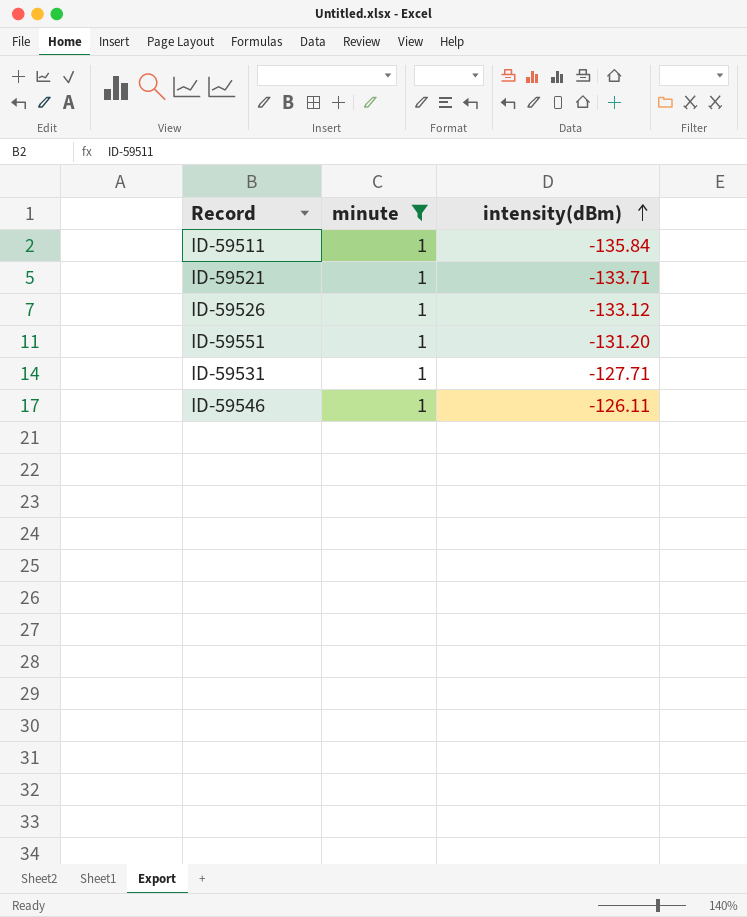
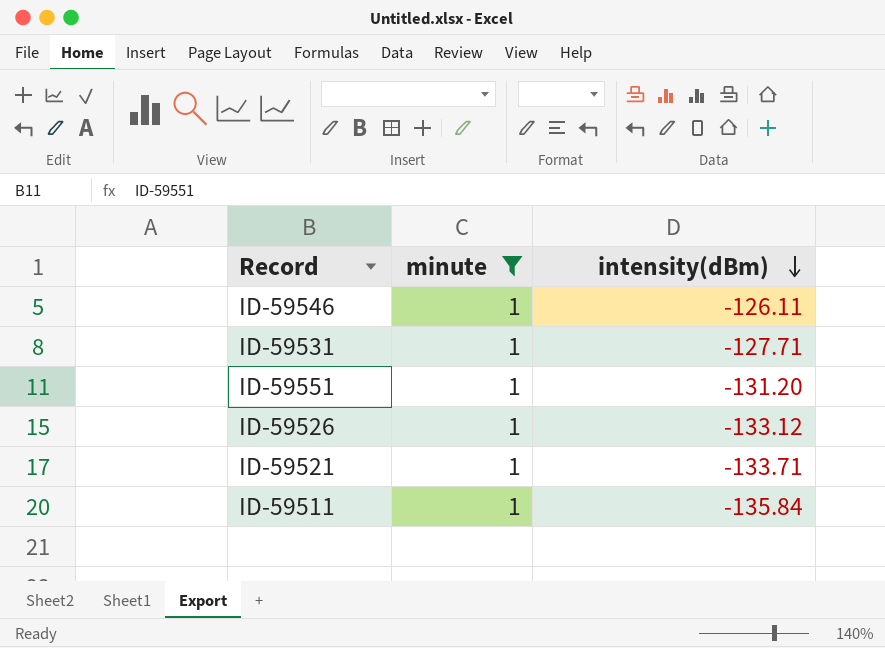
row order: intensity(dBm) ascending -> intensity(dBm) descending

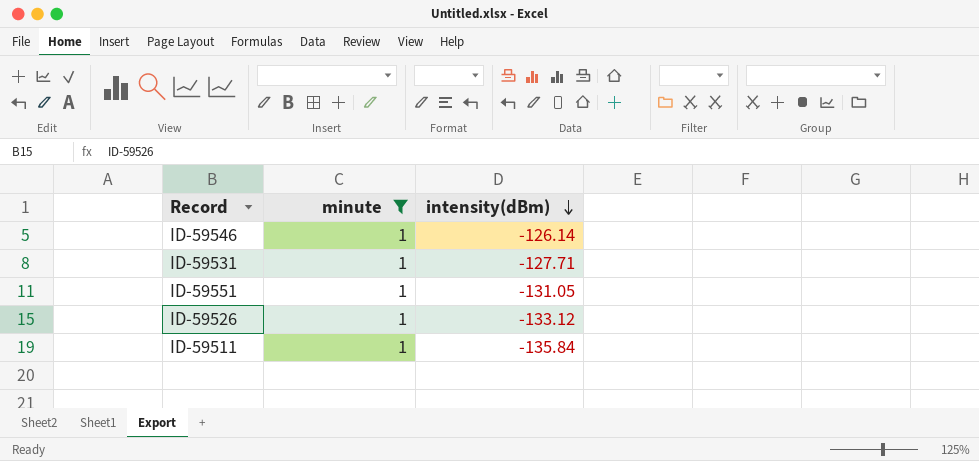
row ID-59521: 1 | -133.71 -> none
ID-59546 | intensity(dBm): -126.11 -> -126.14
ID-59551 | intensity(dBm): -131.20 -> -131.05

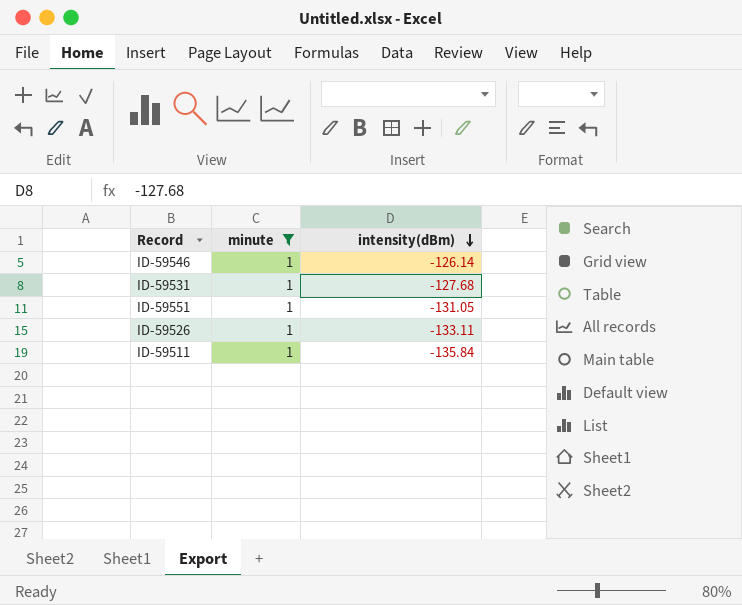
ID-59531 | intensity(dBm): -127.71 -> -127.68
ID-59526 | intensity(dBm): -133.12 -> -133.11

